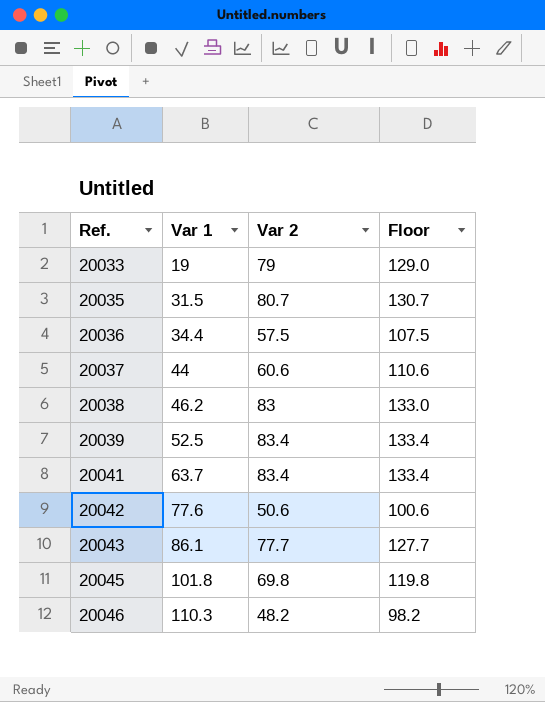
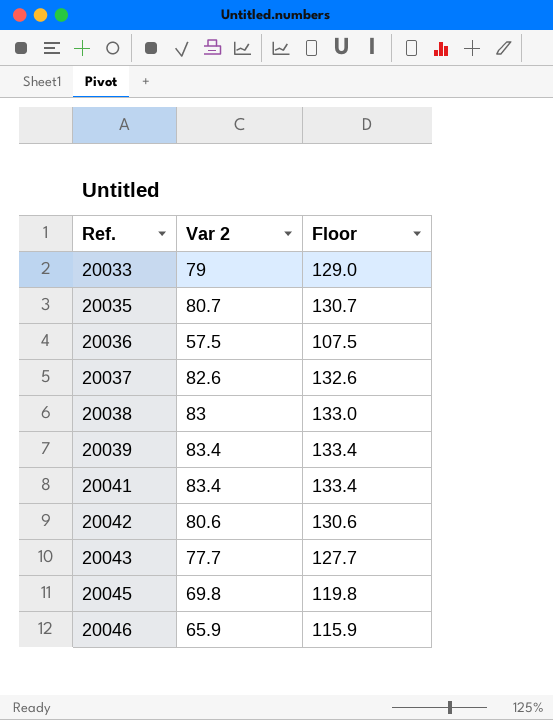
column Var 1 | position: 2 -> none
20037 | Var 2: 60.6 -> 82.6
20037 | Floor: 110.6 -> 132.6
20042 | Var 2: 50.6 -> 80.6
20042 | Floor: 100.6 -> 130.6
20046 | Var 2: 48.2 -> 65.9
20046 | Floor: 98.2 -> 115.9

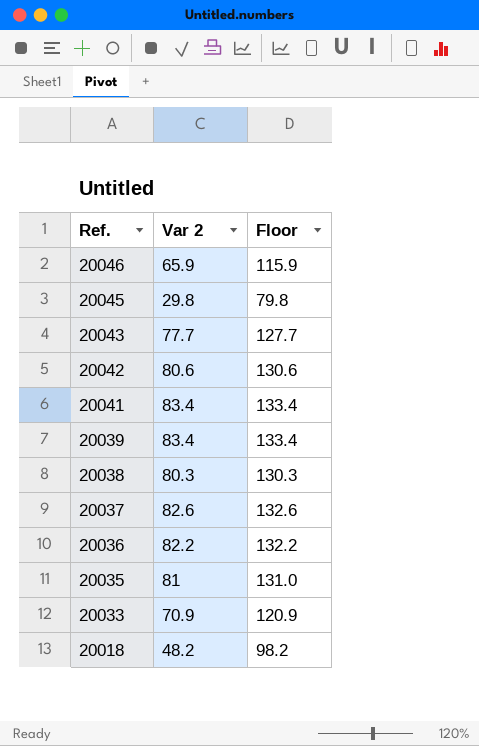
row order: Ref. ascending -> Ref. descending
20045 | Var 2: 69.8 -> 29.8
20045 | Floor: 119.8 -> 79.8
20038 | Var 2: 83 -> 80.3
20038 | Floor: 133.0 -> 130.3
20036 | Var 2: 57.5 -> 82.2
20036 | Floor: 107.5 -> 132.2
20035 | Var 2: 80.7 -> 81
20035 | Floor: 130.7 -> 131.0
20033 | Var 2: 79 -> 70.9
20033 | Floor: 129.0 -> 120.9
row 20018: none -> 48.2 | 98.2

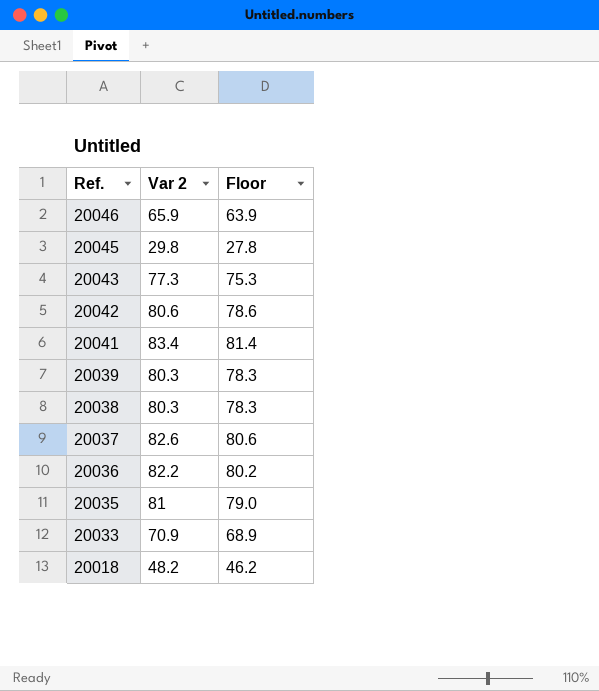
column Floor | formula: [Var 2] + 50 -> [Var 2] - 2
20043 | Var 2: 77.7 -> 77.3
20039 | Var 2: 83.4 -> 80.3

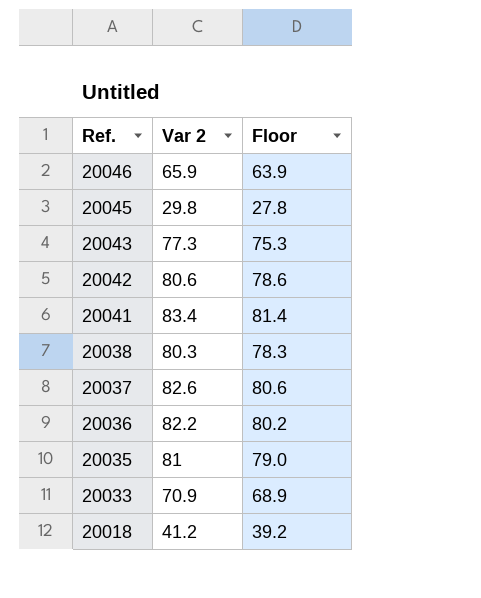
row 20039: 80.3 | 78.3 -> none
20018 | Var 2: 48.2 -> 41.2
20018 | Floor: 46.2 -> 39.2

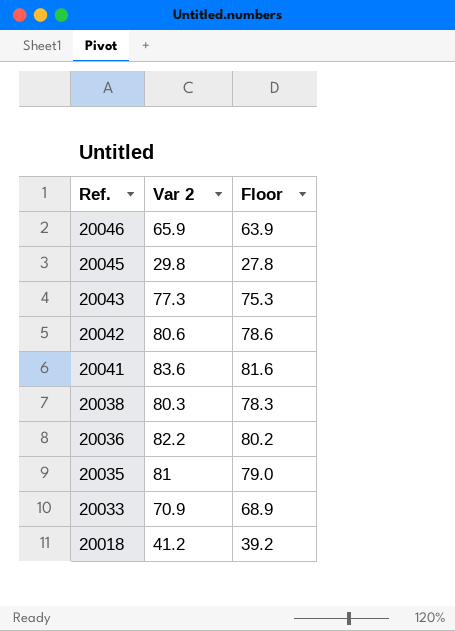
row 20037: 82.6 | 80.6 -> none
20041 | Var 2: 83.4 -> 83.6
20041 | Floor: 81.4 -> 81.6

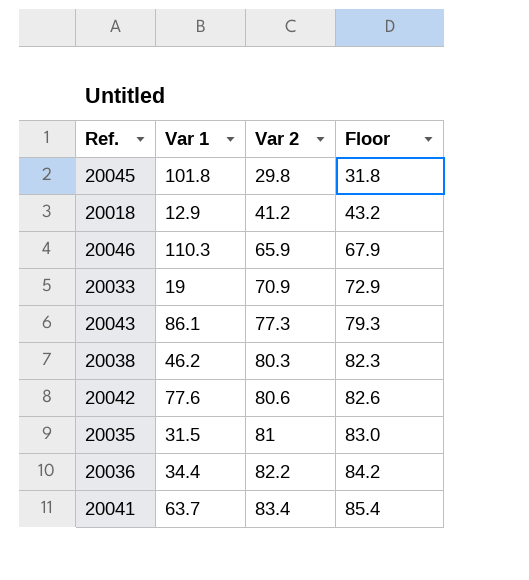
row order: Ref. descending -> Var 2 ascending
column Var 1 | position: none -> 2
column Floor | formula: [Var 2] - 2 -> [Var 2] + 2
20041 | Var 2: 83.6 -> 83.4

